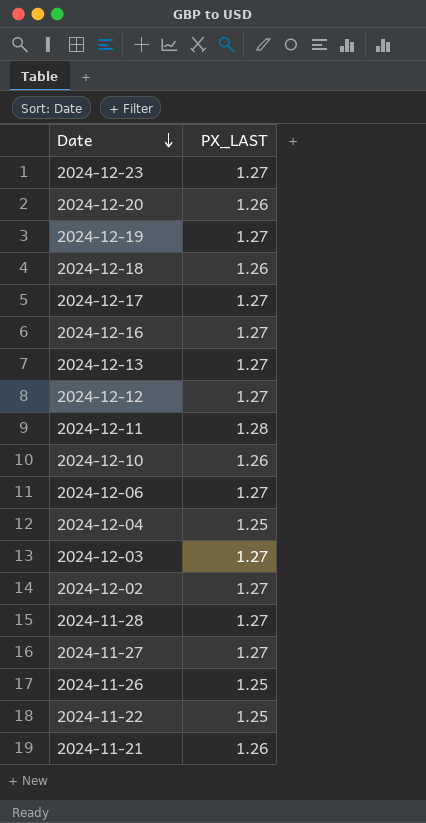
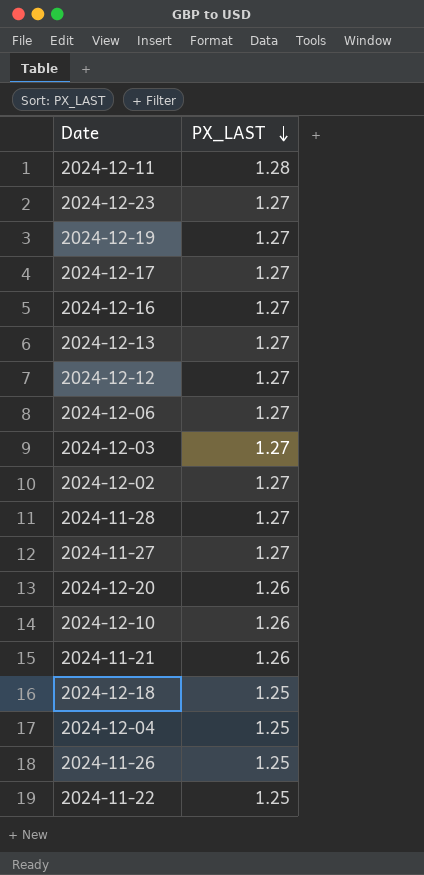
row order: Date descending -> PX_LAST descending
2024-12-18 | PX_LAST: 1.26 -> 1.25

